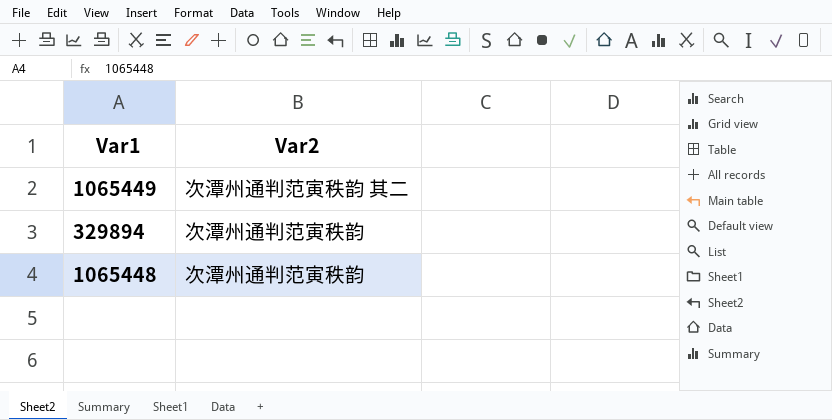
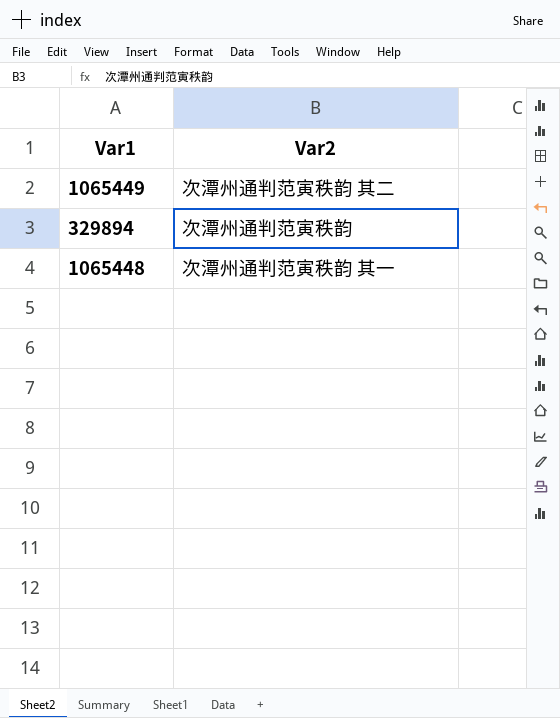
1065448 | Var2: 次潭州通判范寅秩韵 -> 次潭州通判范寅秩韵 其一

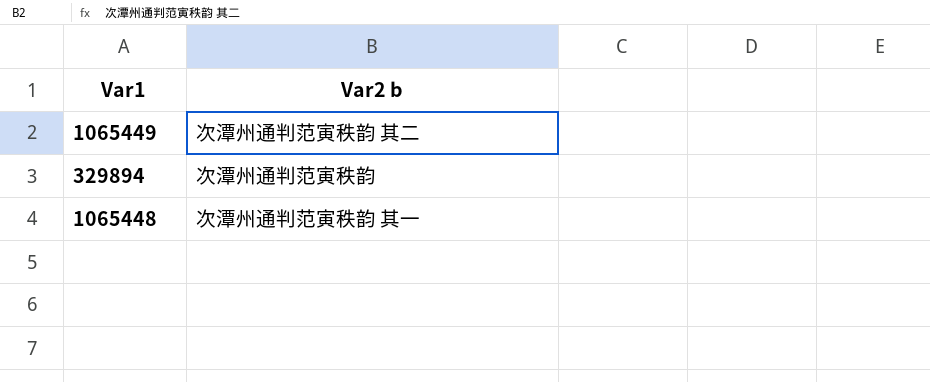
column name: Var2 -> Var2 b

